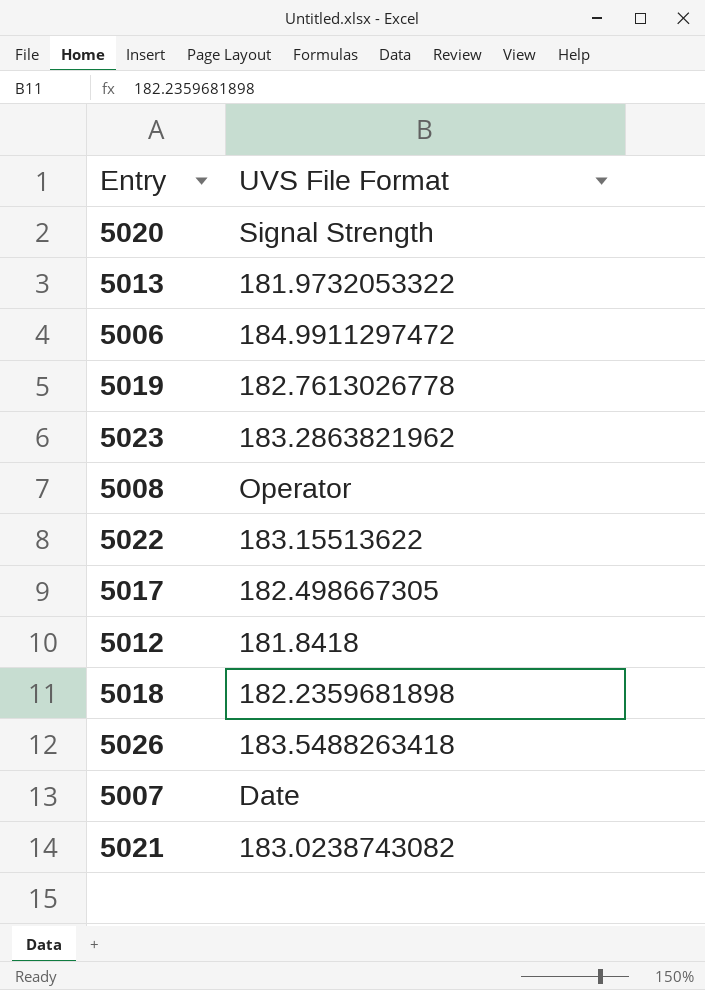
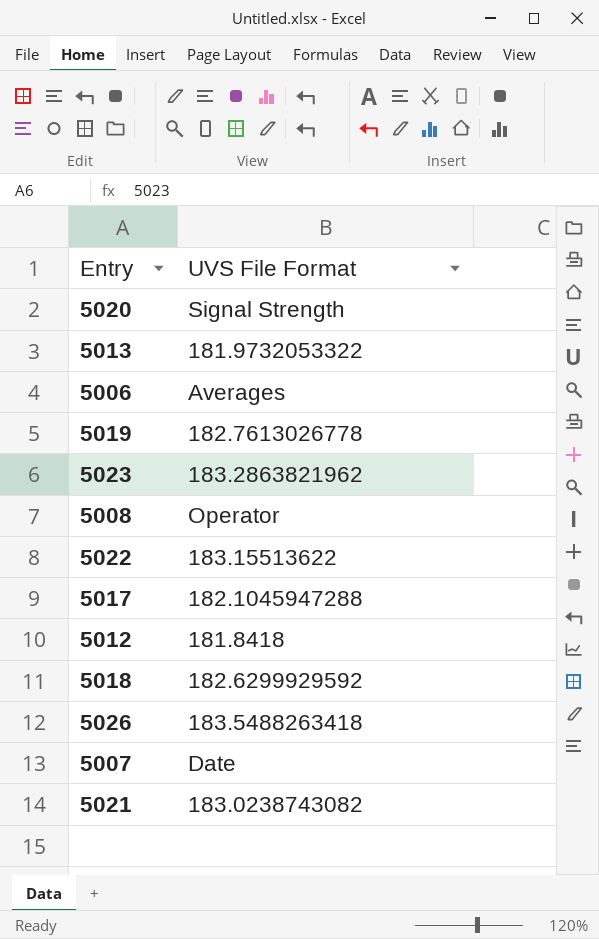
5006 | UVS File Format: 184.9911297472 -> Averages
5017 | UVS File Format: 182.498667305 -> 182.1045947288
5018 | UVS File Format: 182.2359681898 -> 182.6299929592

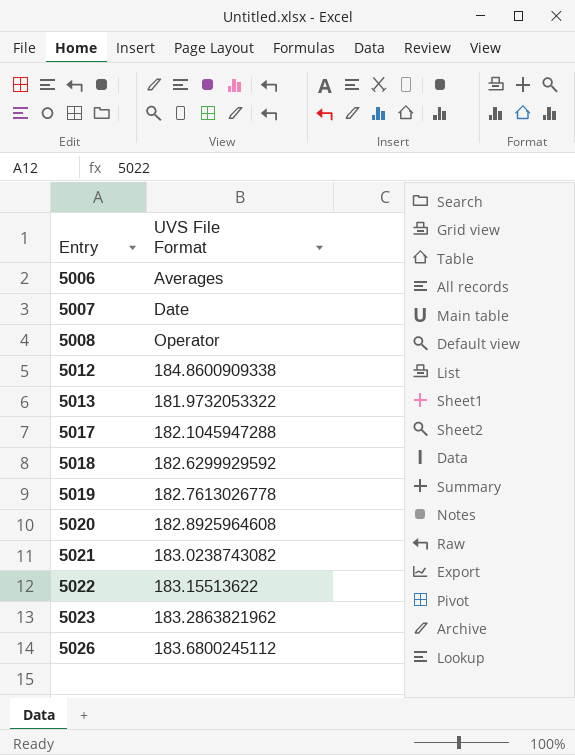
row order: none -> Entry ascending
5012 | UVS File Format: 181.8418 -> 184.8600909338
5020 | UVS File Format: Signal Strength -> 182.8925964608
5026 | UVS File Format: 183.5488263418 -> 183.6800245112

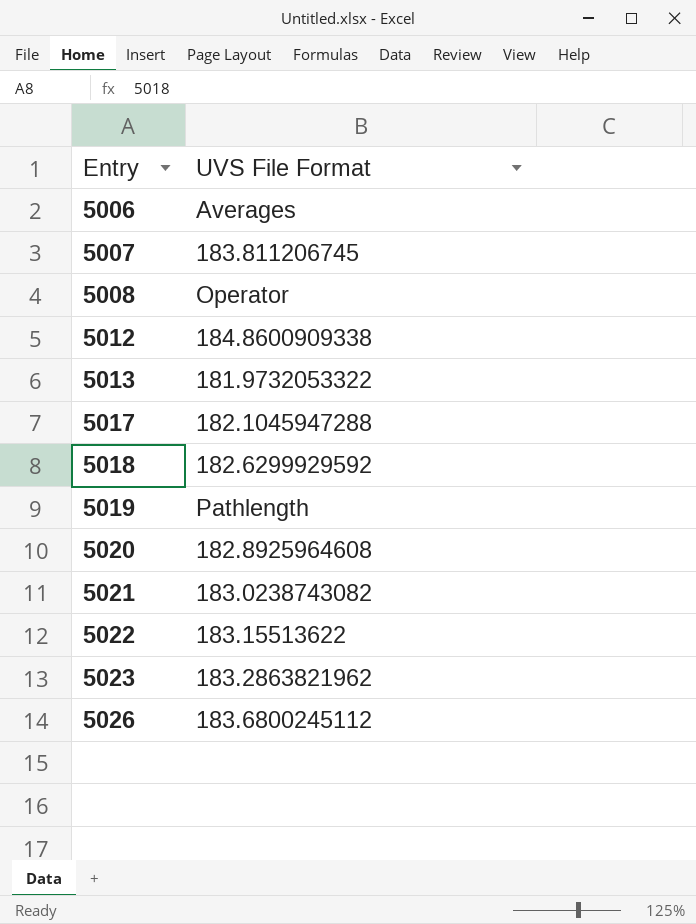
5007 | UVS File Format: Date -> 183.811206745
5019 | UVS File Format: 182.7613026778 -> Pathlength

